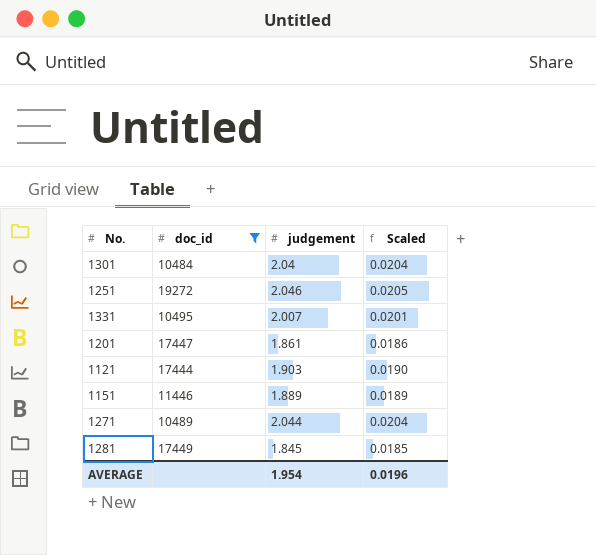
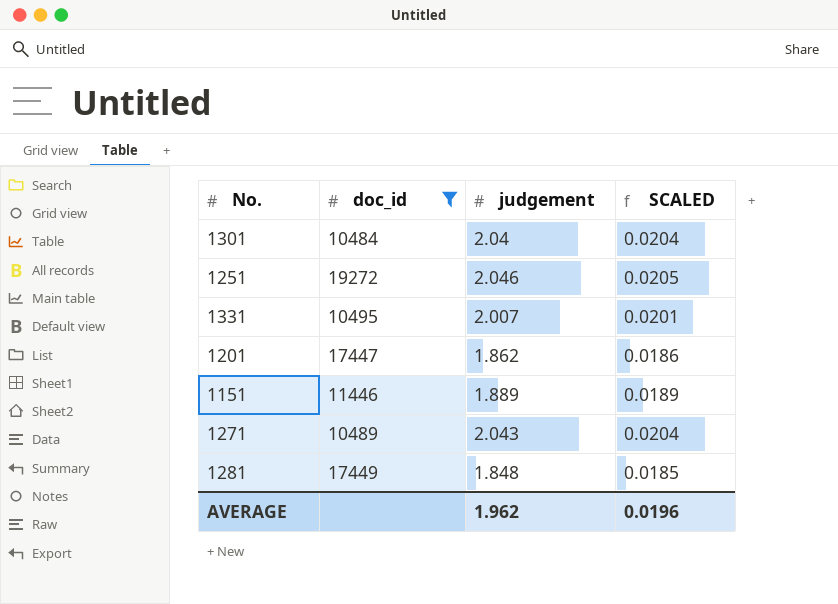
column name: Scaled -> SCALED
row 1121: 17444 | 1.903 | 0.0190 -> none
1201 | judgement: 1.861 -> 1.862
1271 | judgement: 2.044 -> 2.043
1281 | judgement: 1.845 -> 1.848
AVERAGE | judgement: 1.954 -> 1.962

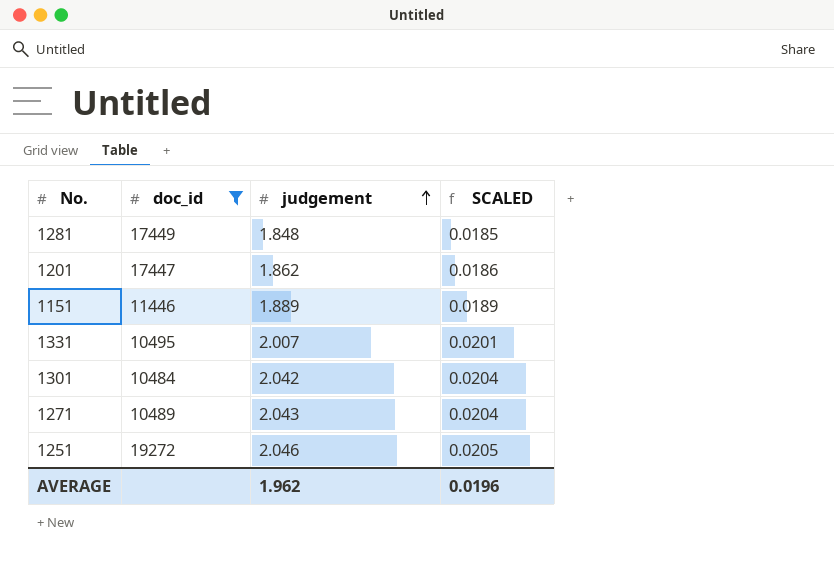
row order: none -> judgement ascending
1301 | judgement: 2.04 -> 2.042

